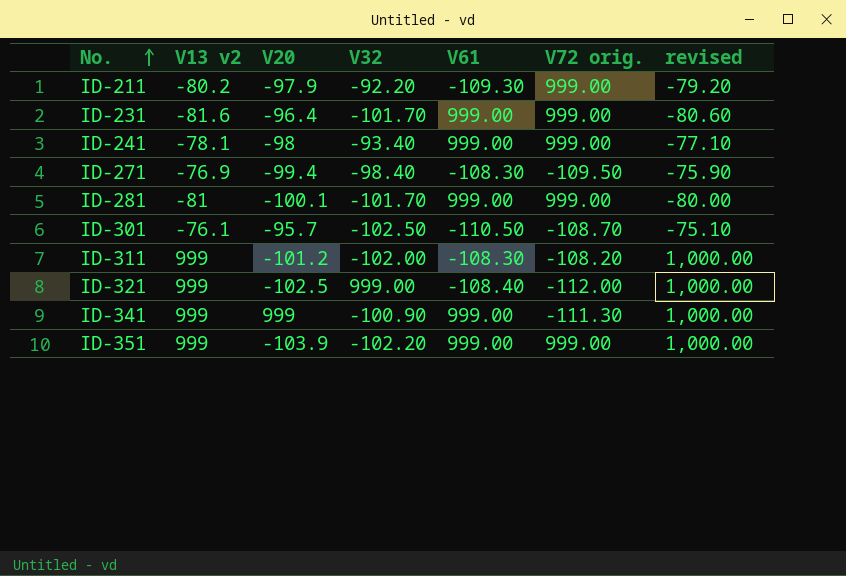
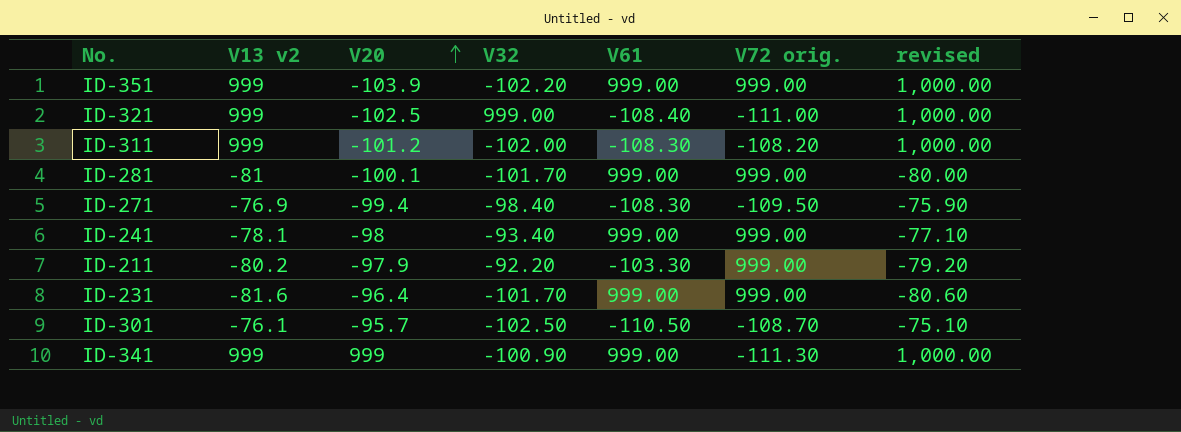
row order: No. ascending -> V20 ascending
ID-321 | V72 orig.: -112.00 -> -111.00
ID-211 | V61: -109.30 -> -103.30

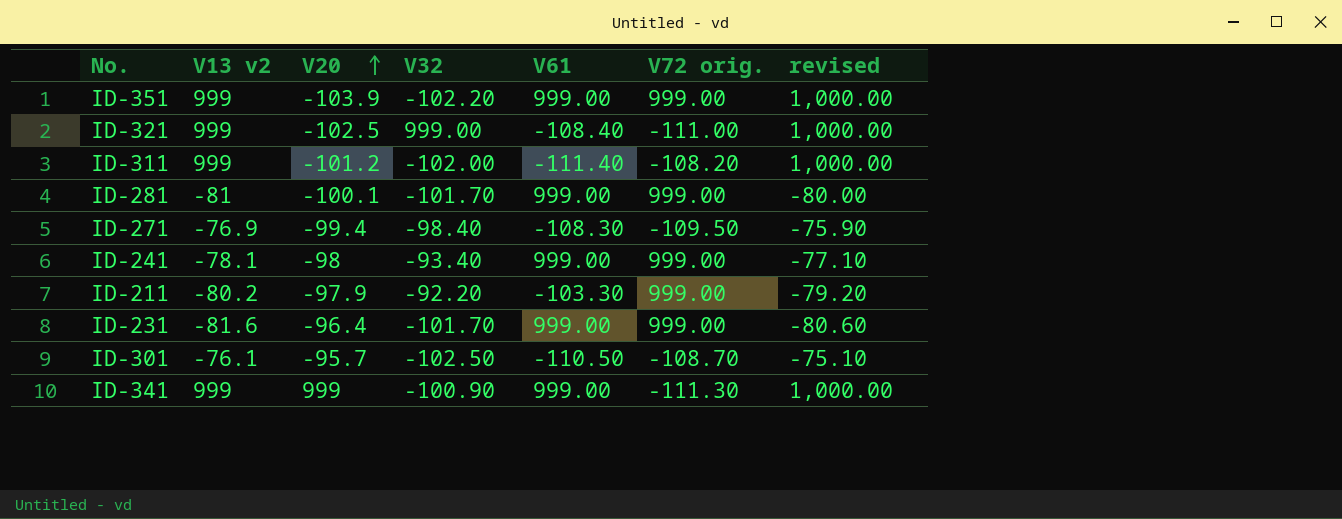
ID-311 | V61: -108.30 -> -111.40

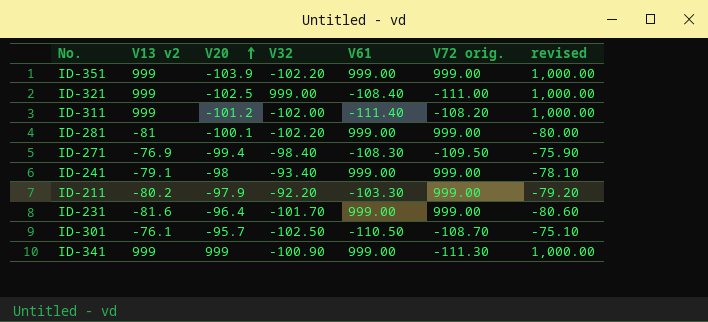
ID-281 | V32: -101.70 -> -102.20
ID-241 | V13 v2: -78.1 -> -79.1
ID-241 | revised: -77.10 -> -78.10

